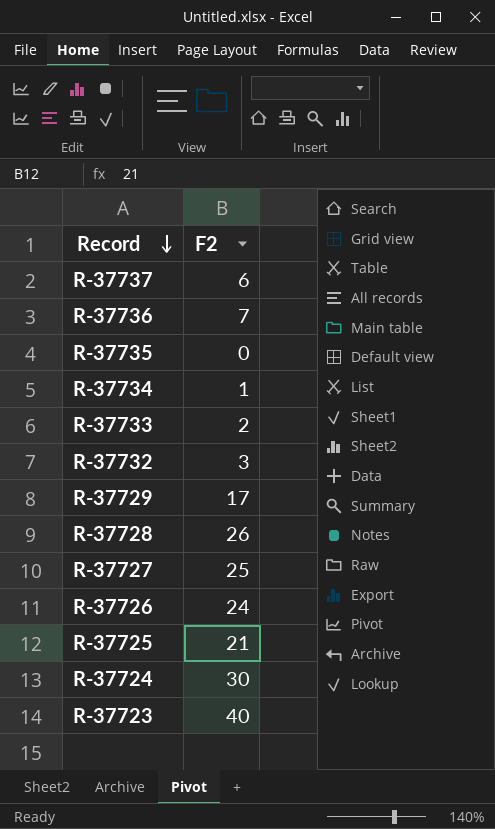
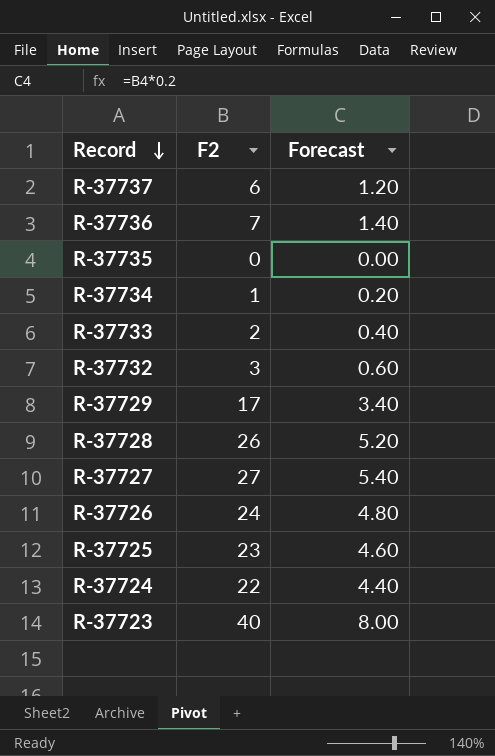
column Forecast | formula: none -> [F2] * 0.2
R-37727 | F2: 25 -> 27
R-37725 | F2: 21 -> 23
R-37724 | F2: 30 -> 22

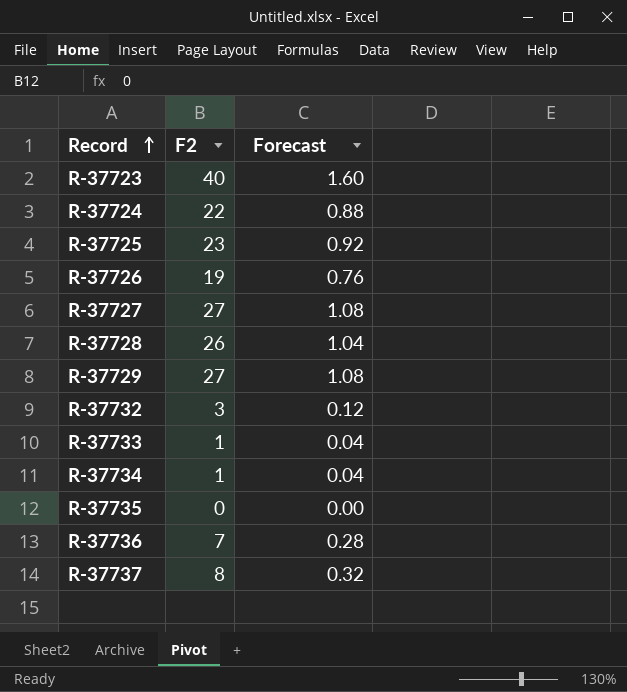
row order: Record descending -> Record ascending
column Forecast | formula: [F2] * 0.2 -> [F2] * 0.04
R-37726 | F2: 24 -> 19
R-37729 | F2: 17 -> 27
R-37733 | F2: 2 -> 1
R-37737 | F2: 6 -> 8

